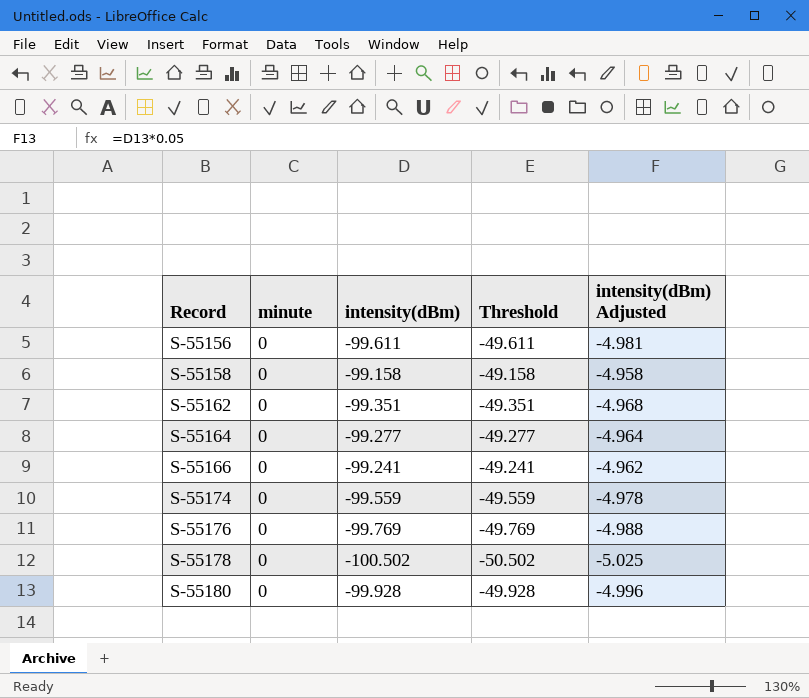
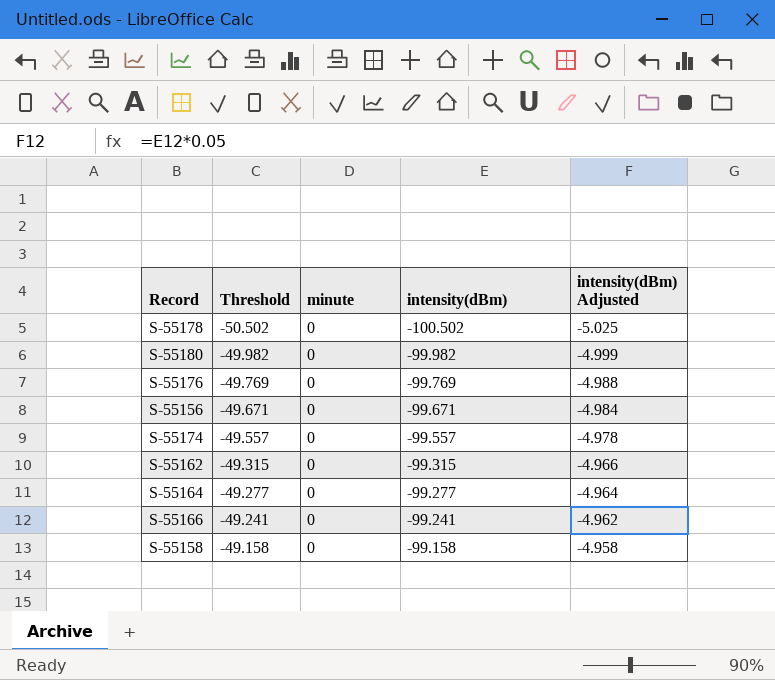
row order: Record ascending -> Threshold ascending
column Threshold | position: 4 -> 2
S-55180 | Threshold: -49.928 -> -49.982
S-55180 | intensity(dBm): -99.928 -> -99.982
S-55180 | intensity(dBm) Adjusted: -4.996 -> -4.999
S-55156 | Threshold: -49.611 -> -49.671
S-55156 | intensity(dBm): -99.611 -> -99.671
S-55156 | intensity(dBm) Adjusted: -4.981 -> -4.984
S-55174 | Threshold: -49.559 -> -49.557
S-55174 | intensity(dBm): -99.559 -> -99.557
S-55162 | Threshold: -49.351 -> -49.315
S-55162 | intensity(dBm): -99.351 -> -99.315
S-55162 | intensity(dBm) Adjusted: -4.968 -> -4.966

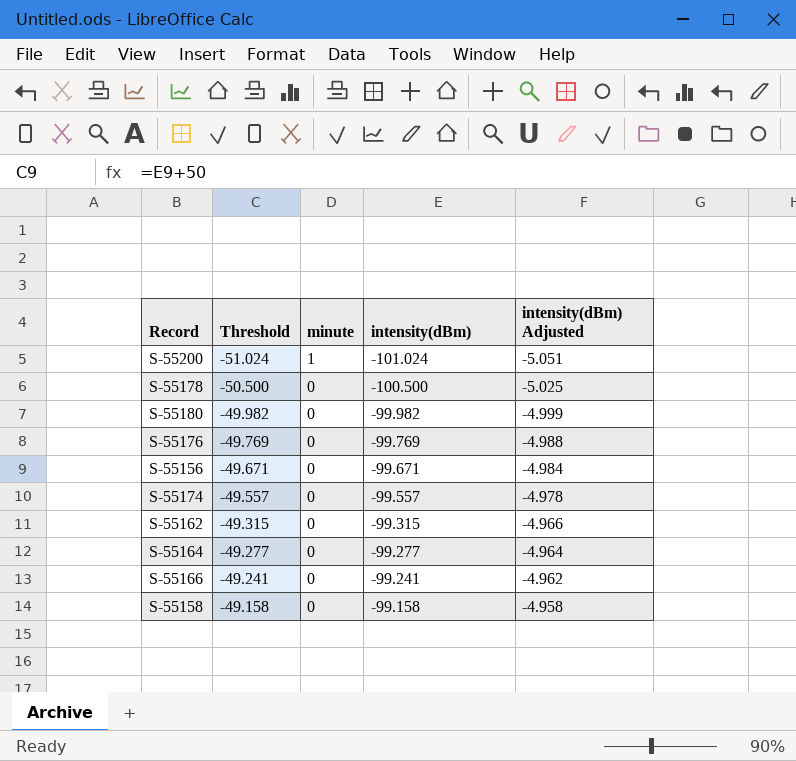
row S-55200: none -> -51.024 | 1 | -101.024 | -5.051
S-55178 | Threshold: -50.502 -> -50.500
S-55178 | intensity(dBm): -100.502 -> -100.500

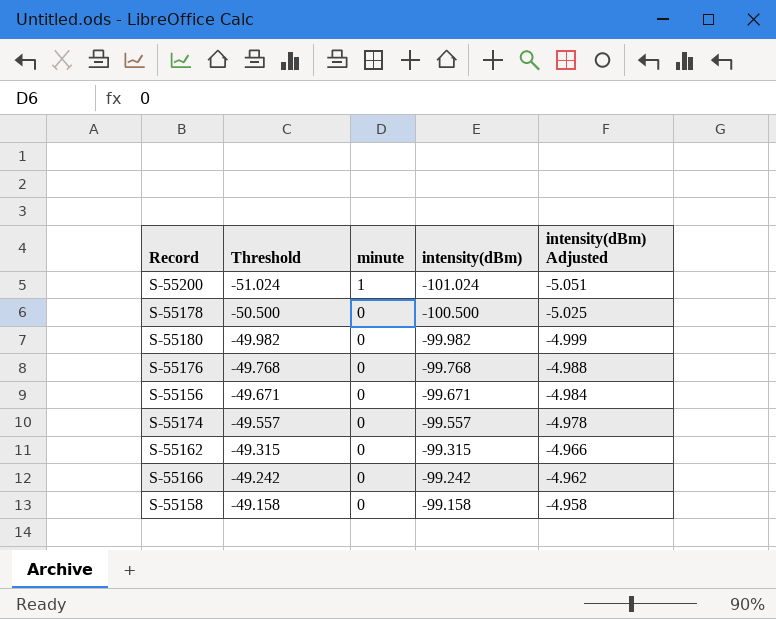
row S-55164: -49.277 | 0 | -99.277 | -4.964 -> none
S-55176 | Threshold: -49.769 -> -49.768
S-55176 | intensity(dBm): -99.769 -> -99.768
S-55166 | Threshold: -49.241 -> -49.242
S-55166 | intensity(dBm): -99.241 -> -99.242

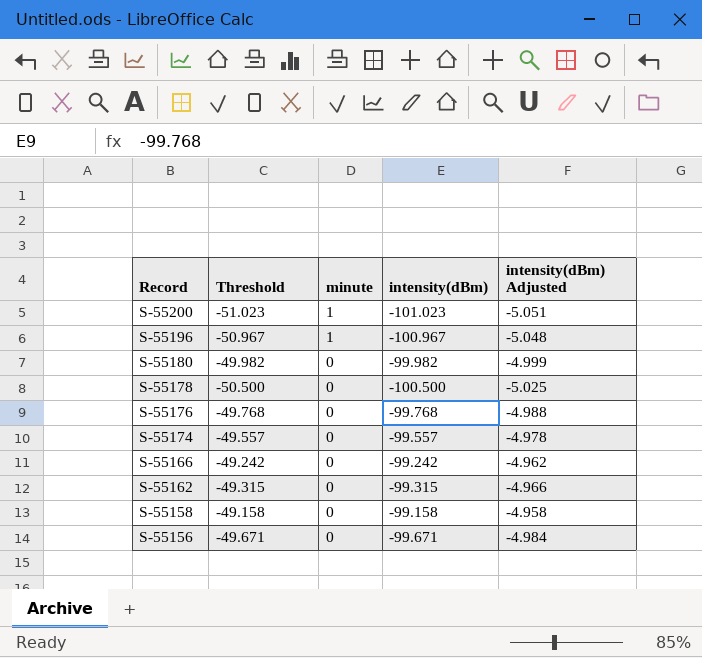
row order: Threshold ascending -> Record descending
S-55200 | Threshold: -51.024 -> -51.023
S-55200 | intensity(dBm): -101.024 -> -101.023
row S-55196: none -> -50.967 | 1 | -100.967 | -5.048

